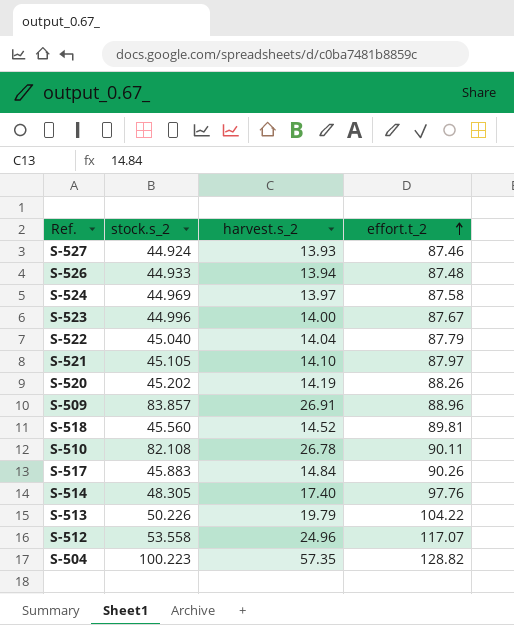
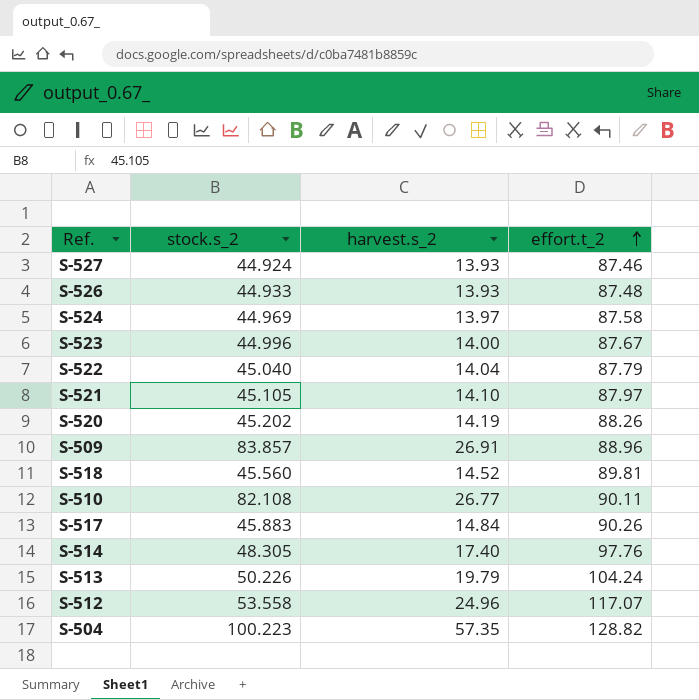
S-526 | harvest.s_2: 13.94 -> 13.93
S-510 | harvest.s_2: 26.78 -> 26.77
S-513 | effort.t_2: 104.22 -> 104.24

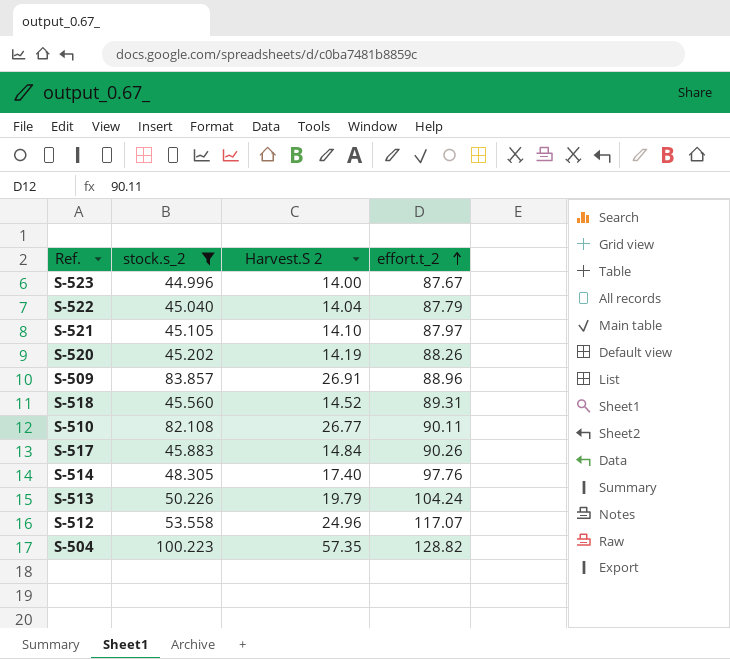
filter: none -> stock.s_2 >= 44.996
column name: harvest.s_2 -> Harvest.S 2
S-518 | effort.t_2: 89.81 -> 89.31

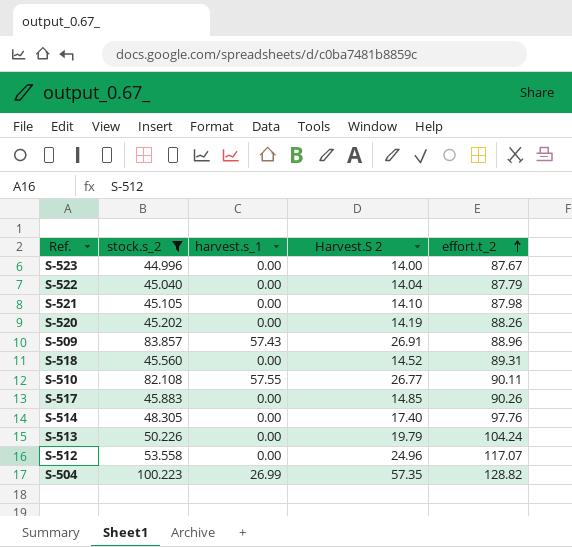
column harvest.s_1 | position: none -> 3
S-521 | effort.t_2: 87.97 -> 87.98
S-517 | Harvest.S 2: 14.84 -> 14.85

